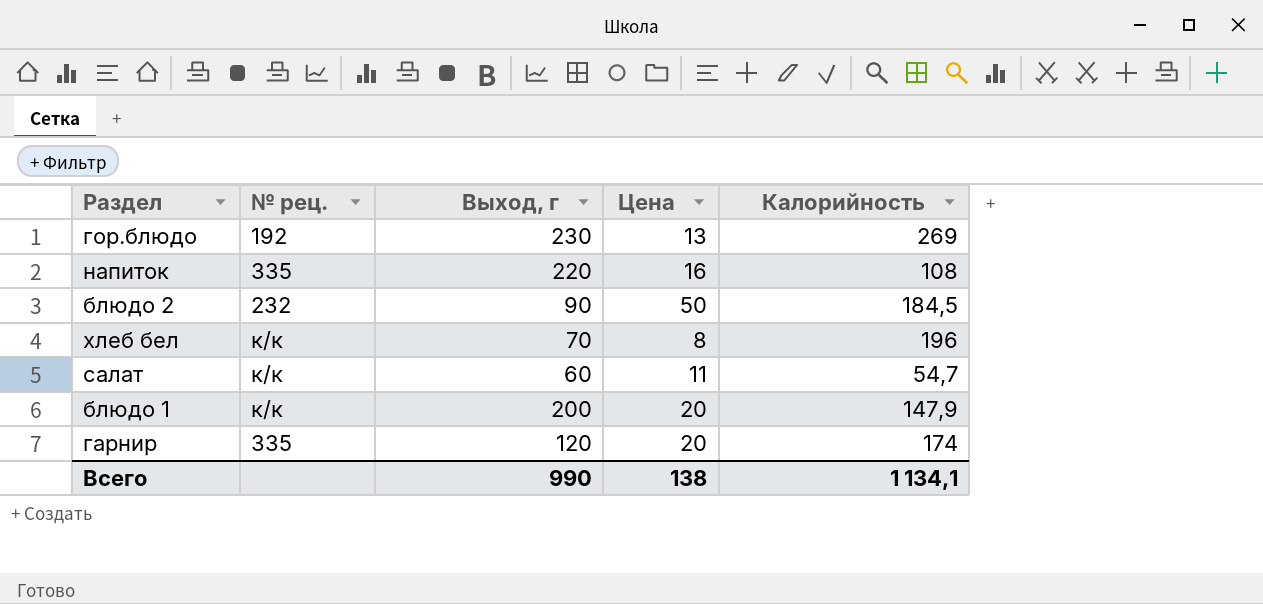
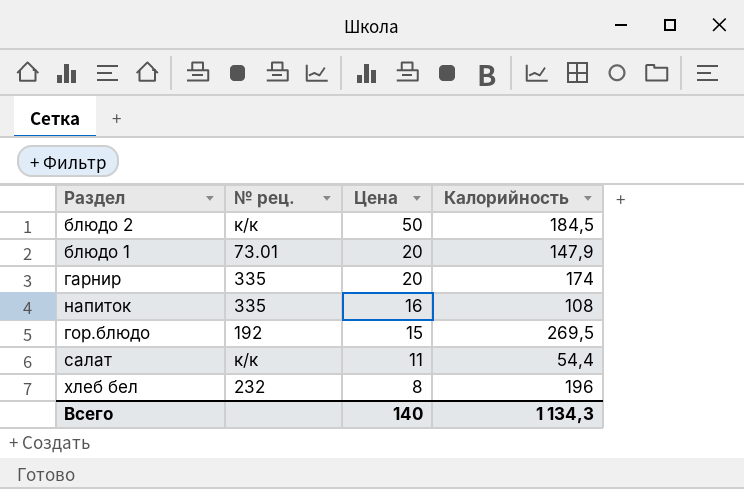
row order: none -> Цена descending
column Выход, г | position: 3 -> none
блюдо 2 | № рец.: 232 -> к/к
блюдо 1 | № рец.: к/к -> 73.01
гор.блюдо | Цена: 13 -> 15
гор.блюдо | Калорийность: 269 -> 269,5
салат | Калорийность: 54,7 -> 54,4
хлеб бел | № рец.: к/к -> 232
Всего | Цена: 138 -> 140
Всего | Калорийность: 1 134,1 -> 1 134,3

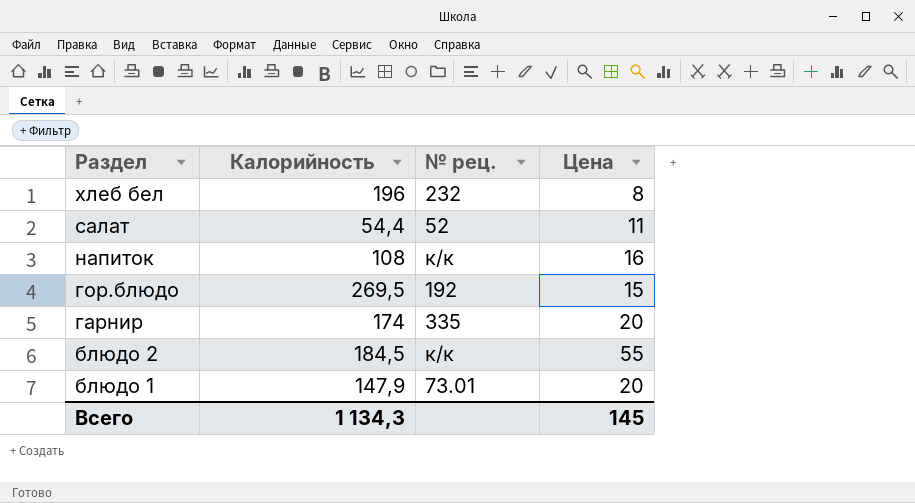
row order: Цена descending -> Раздел descending
column Калорийность | position: 4 -> 2
салат | № рец.: к/к -> 52
напиток | № рец.: 335 -> к/к
блюдо 2 | Цена: 50 -> 55
Всего | Цена: 140 -> 145

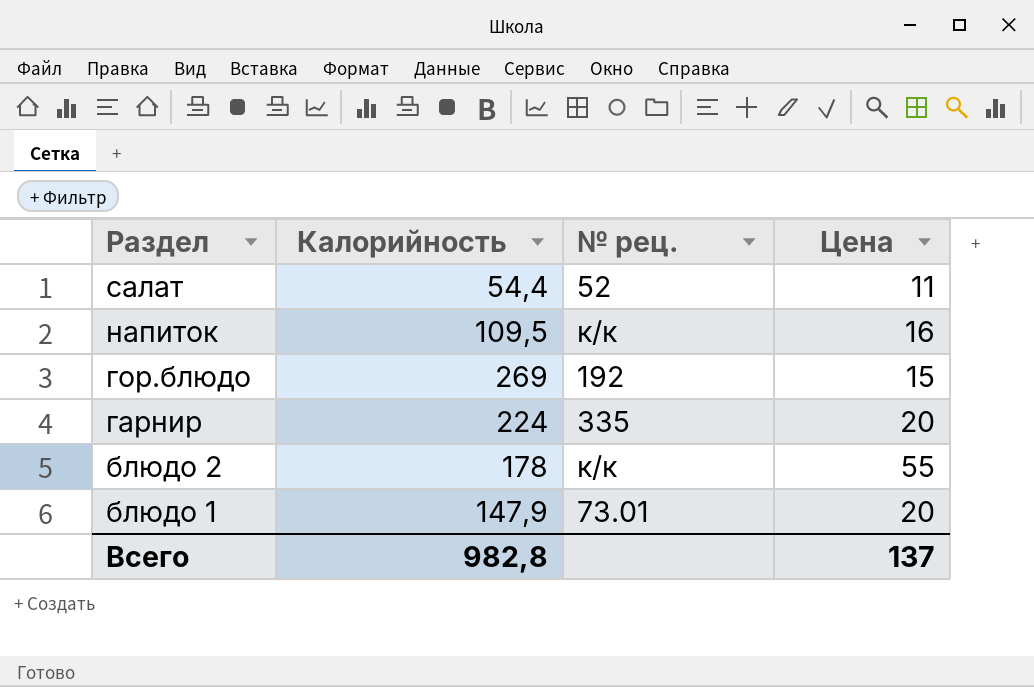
row хлеб бел: 196 | 232 | 8 -> none
напиток | Калорийность: 108 -> 109,5
гор.блюдо | Калорийность: 269,5 -> 269
гарнир | Калорийность: 174 -> 224
блюдо 2 | Калорийность: 184,5 -> 178
Всего | Калорийность: 1 134,3 -> 982,8
Всего | Цена: 145 -> 137

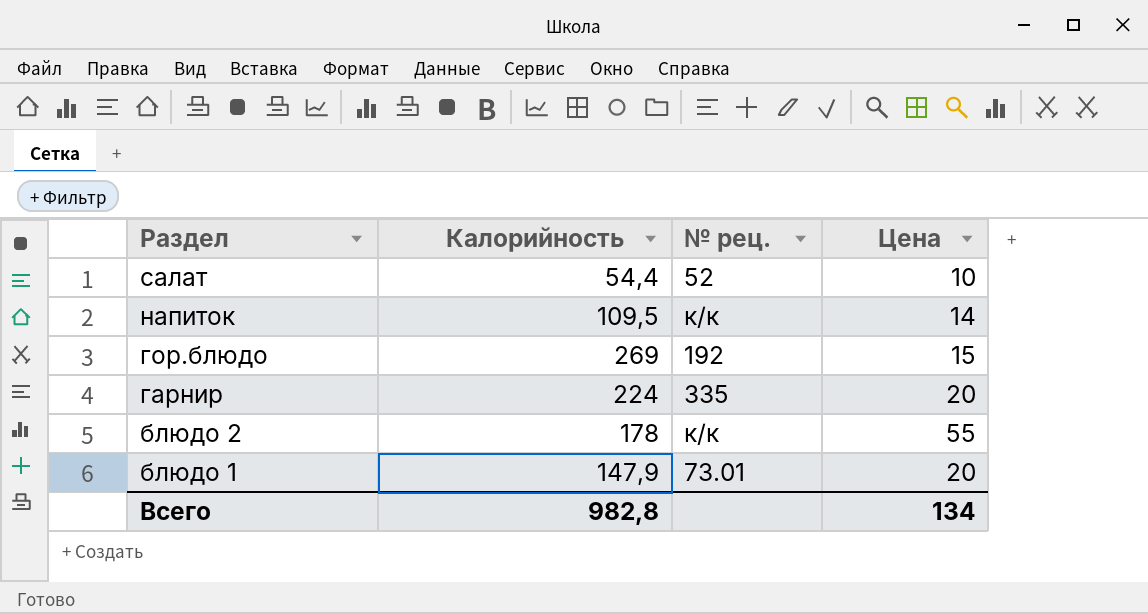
салат | Цена: 11 -> 10
напиток | Цена: 16 -> 14
Всего | Цена: 137 -> 134

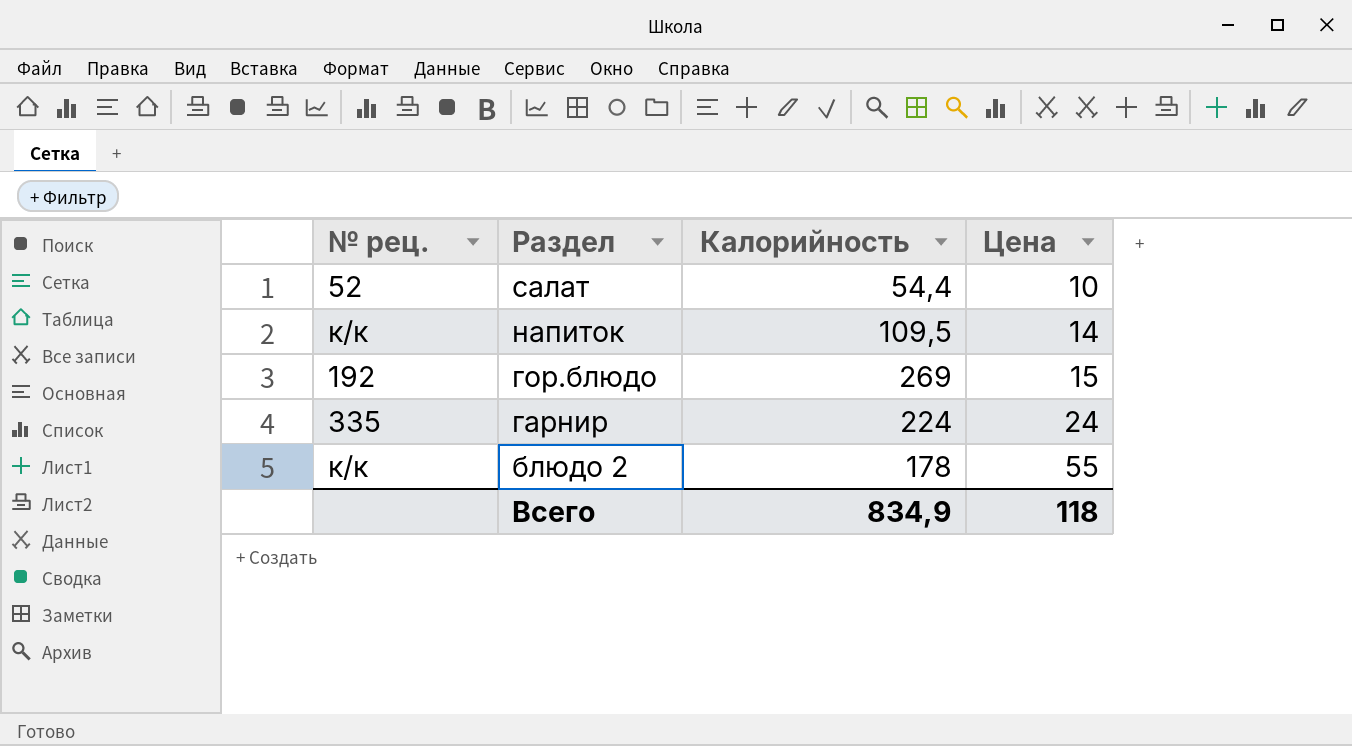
column № рец. | position: 3 -> 1
row блюдо 1: 147,9 | 73.01 | 20 -> none
гарнир | Цена: 20 -> 24
Всего | Калорийность: 982,8 -> 834,9
Всего | Цена: 134 -> 118

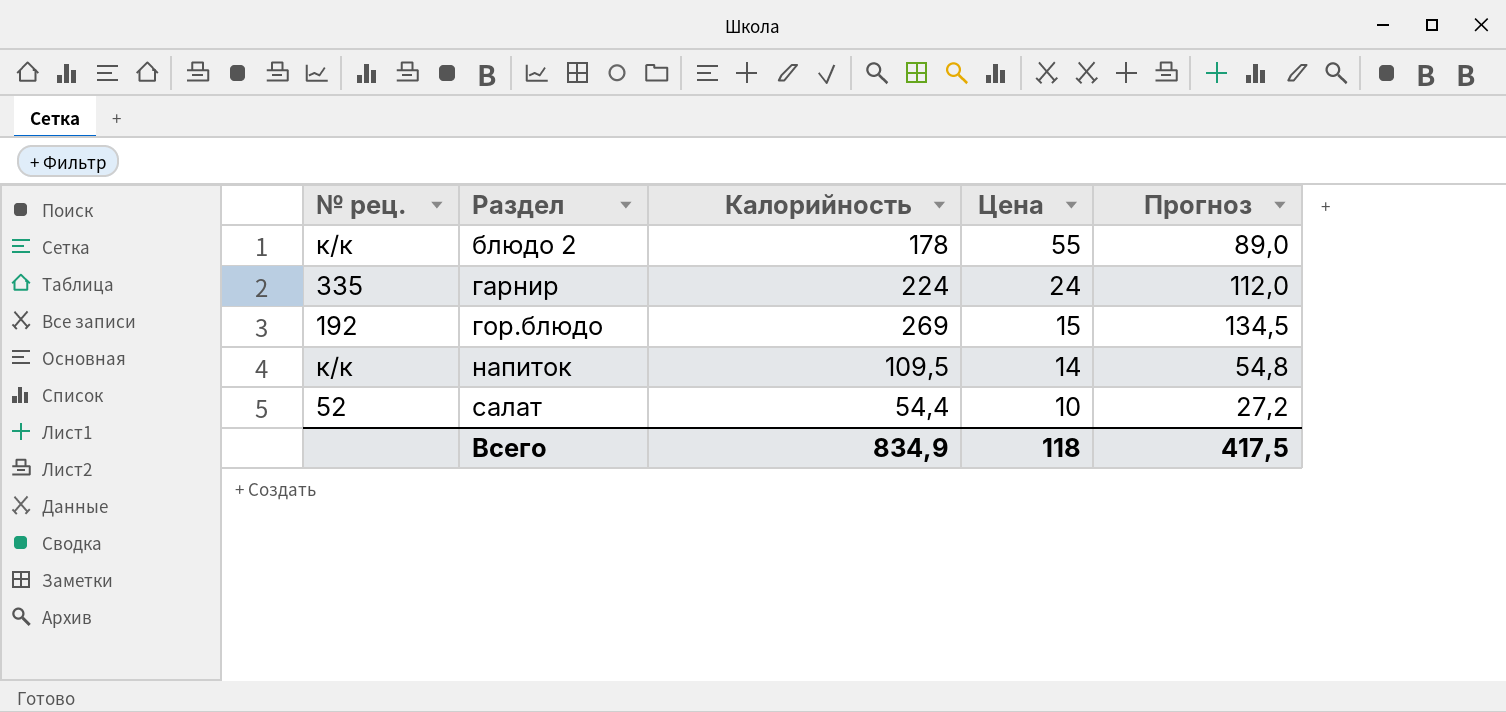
row order: Раздел descending -> Раздел ascending
column Прогноз | formula: none -> [Калорийность] * 0,5

